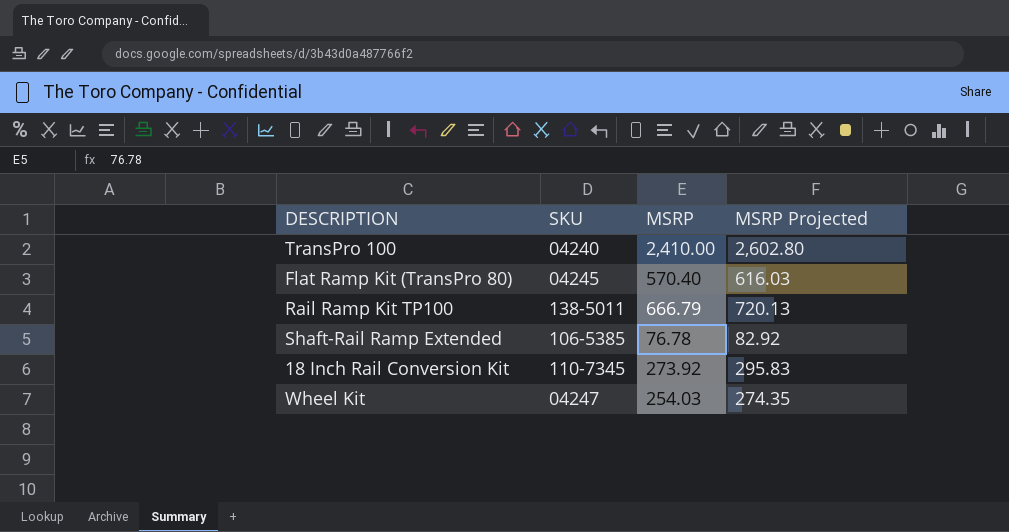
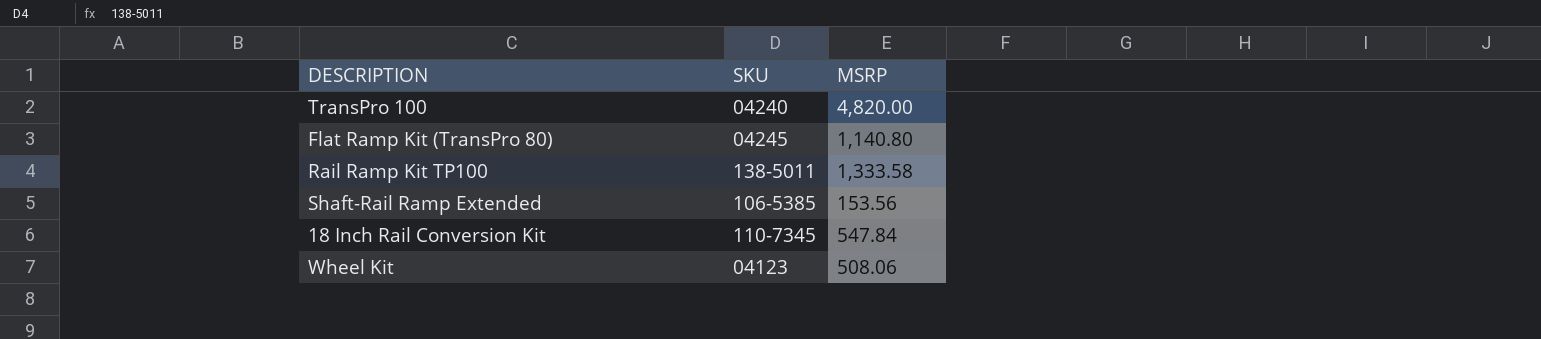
column MSRP Projected | formula: [MSRP] * 1.08 -> none
TransPro 100 | MSRP: 2,410.00 -> 4,820.00
Flat Ramp Kit (TransPro 80) | MSRP: 570.40 -> 1,140.80
Rail Ramp Kit TP100 | MSRP: 666.79 -> 1,333.58
Shaft-Rail Ramp Extended | MSRP: 76.78 -> 153.56
18 Inch Rail Conversion Kit | MSRP: 273.92 -> 547.84
Wheel Kit | SKU: 04247 -> 04123
Wheel Kit | MSRP: 254.03 -> 508.06

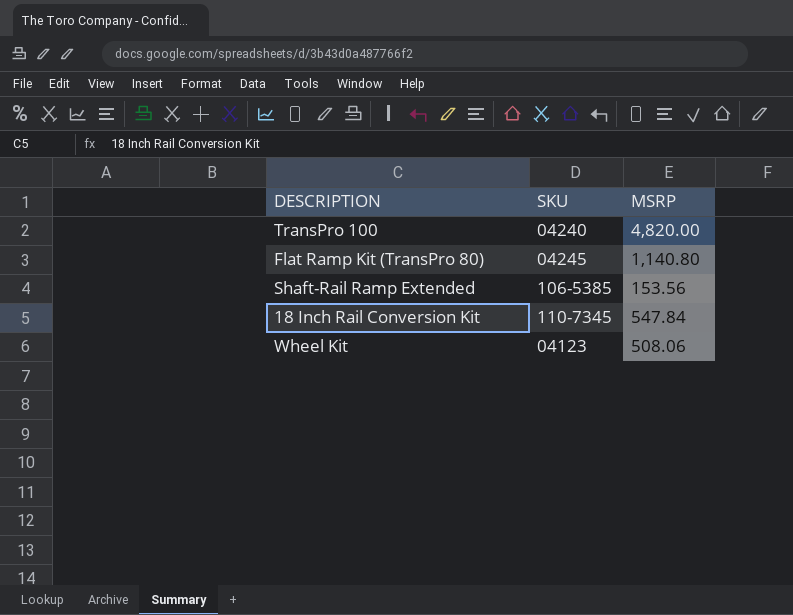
row Rail Ramp Kit TP100: 138-5011 | 1,333.58 -> none

